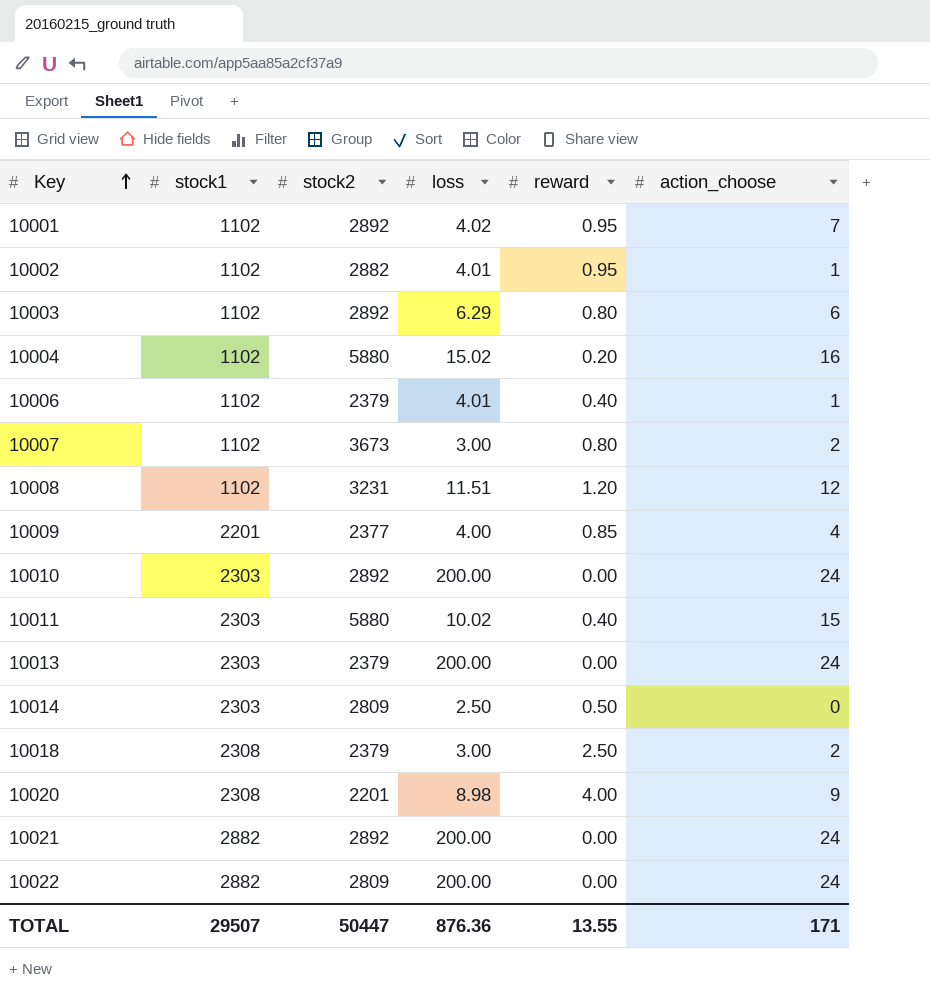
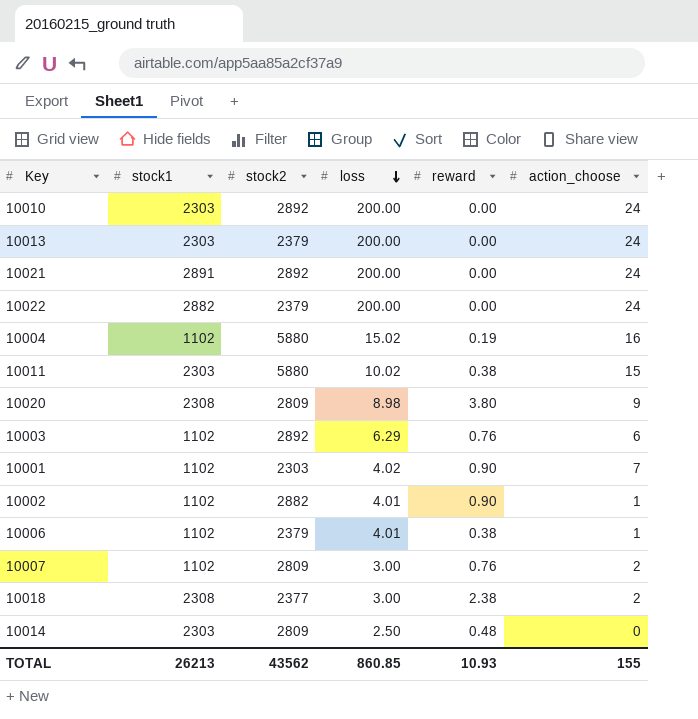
row order: Key ascending -> loss descending
row 10008: 1102 | 3231 | 11.51 | 1.20 | 12 -> none
row 10009: 2201 | 2377 | 4.00 | 0.85 | 4 -> none
10021 | stock1: 2882 -> 2891
10022 | stock2: 2809 -> 2379
10004 | reward: 0.20 -> 0.19
10011 | reward: 0.40 -> 0.38
10020 | stock2: 2201 -> 2809
10020 | reward: 4.00 -> 3.80
10003 | reward: 0.80 -> 0.76
10001 | stock2: 2892 -> 2303
10001 | reward: 0.95 -> 0.90
10002 | reward: 0.95 -> 0.90
10006 | reward: 0.40 -> 0.38
10007 | stock2: 3673 -> 2809
10007 | reward: 0.80 -> 0.76
10018 | stock2: 2379 -> 2377
10018 | reward: 2.50 -> 2.38
10014 | reward: 0.50 -> 0.48
TOTAL | stock1: 29507 -> 26213
TOTAL | stock2: 50447 -> 43562
TOTAL | loss: 876.36 -> 860.85
TOTAL | reward: 13.55 -> 10.93
TOTAL | action_choose: 171 -> 155

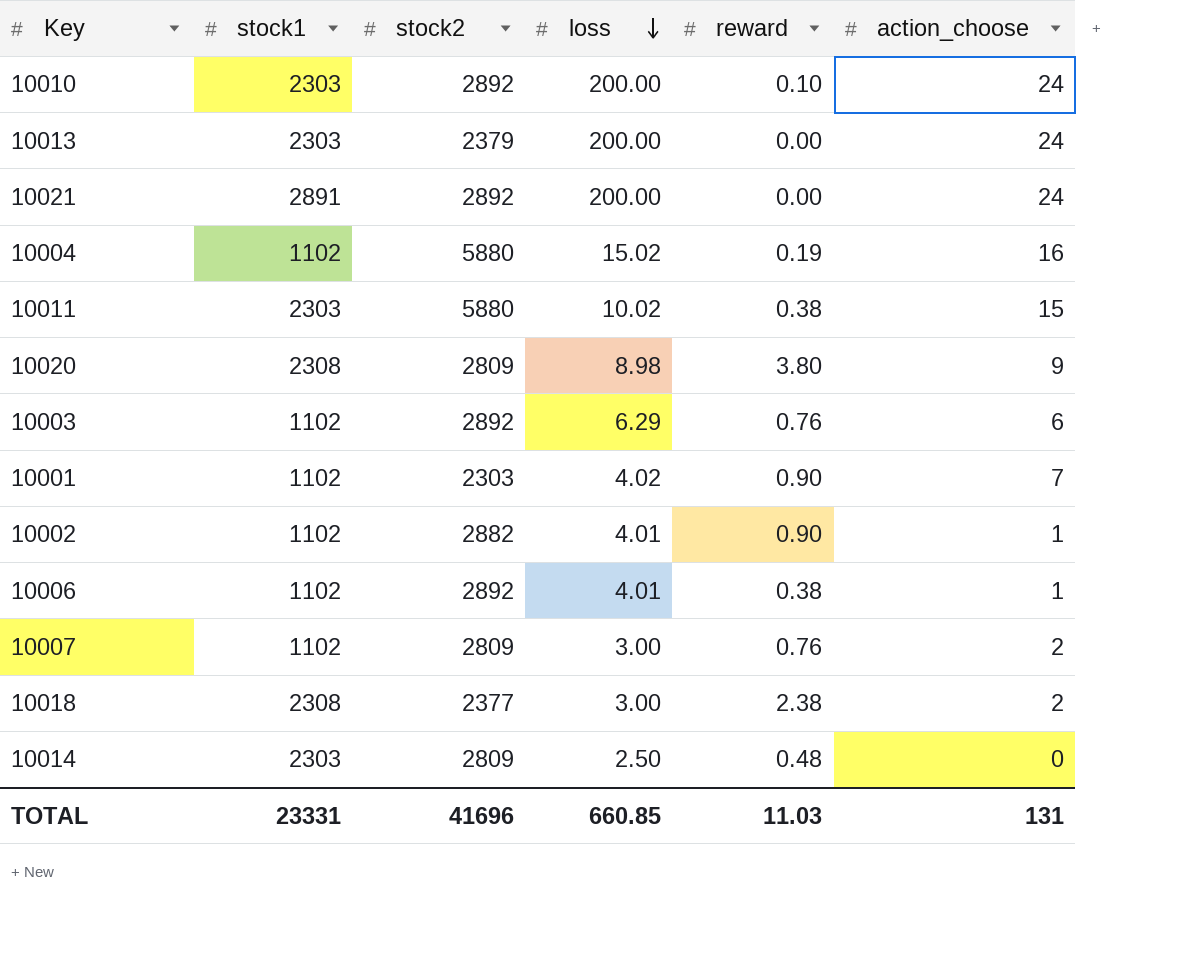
row 10022: 2882 | 2379 | 200.00 | 0.00 | 24 -> none
10010 | reward: 0.00 -> 0.10
10006 | stock2: 2379 -> 2892
TOTAL | stock1: 26213 -> 23331
TOTAL | stock2: 43562 -> 41696
TOTAL | loss: 860.85 -> 660.85
TOTAL | reward: 10.93 -> 11.03
TOTAL | action_choose: 155 -> 131

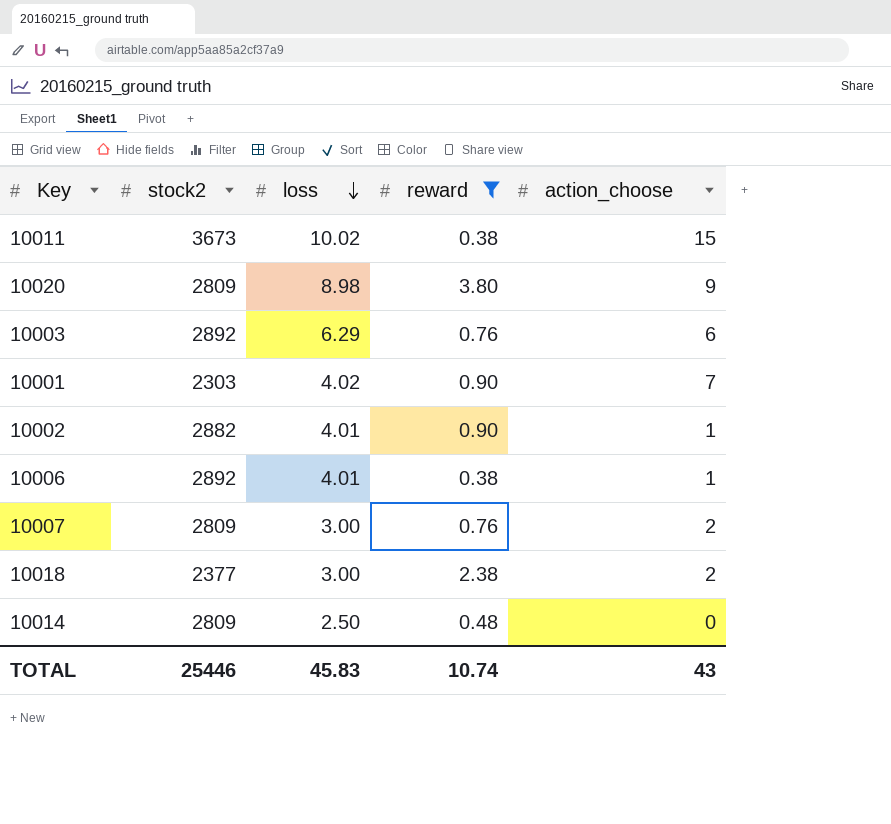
filter: none -> reward >= 0.38
column stock1 | position: 2 -> none
10011 | stock2: 5880 -> 3673
TOTAL | stock2: 41696 -> 25446
TOTAL | loss: 660.85 -> 45.83
TOTAL | reward: 11.03 -> 10.74
TOTAL | action_choose: 131 -> 43

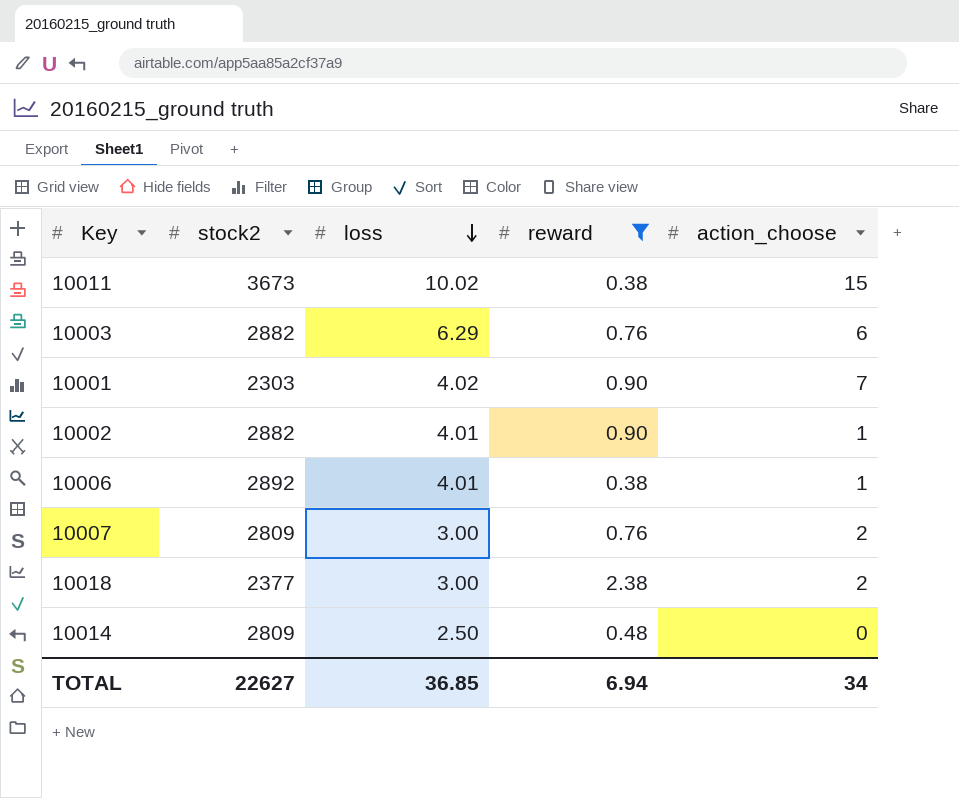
row 10020: 2809 | 8.98 | 3.80 | 9 -> none
10003 | stock2: 2892 -> 2882
TOTAL | stock2: 25446 -> 22627
TOTAL | loss: 45.83 -> 36.85
TOTAL | reward: 10.74 -> 6.94
TOTAL | action_choose: 43 -> 34

